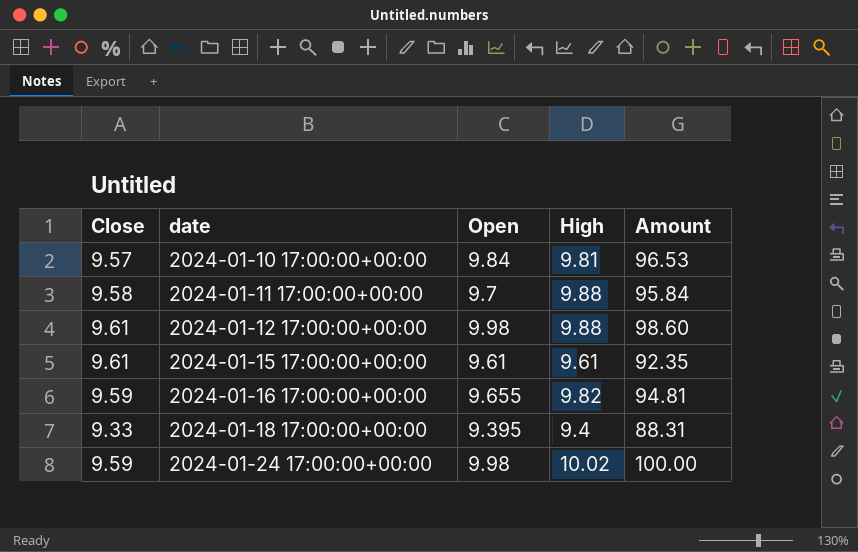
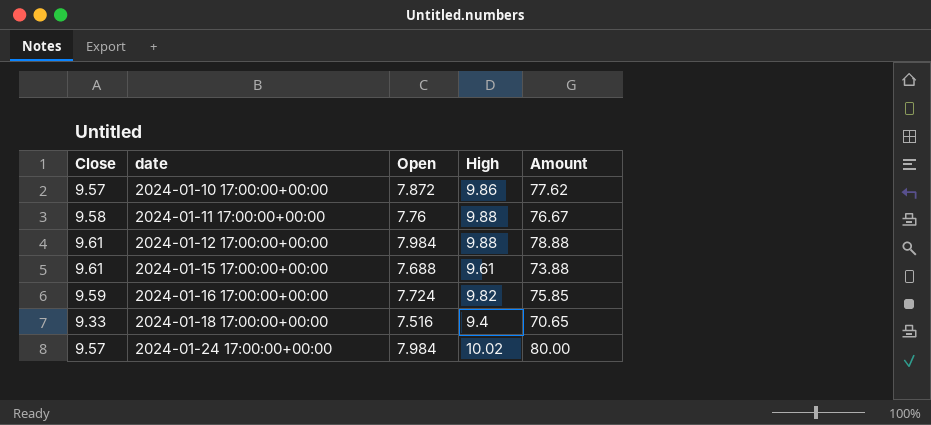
2024-01-10 17:00:00+00:00 | Open: 9.84 -> 7.872
2024-01-10 17:00:00+00:00 | High: 9.81 -> 9.86
2024-01-10 17:00:00+00:00 | Amount: 96.53 -> 77.62
2024-01-11 17:00:00+00:00 | Open: 9.7 -> 7.76
2024-01-11 17:00:00+00:00 | Amount: 95.84 -> 76.67
2024-01-12 17:00:00+00:00 | Open: 9.98 -> 7.984
2024-01-12 17:00:00+00:00 | Amount: 98.60 -> 78.88
2024-01-15 17:00:00+00:00 | Open: 9.61 -> 7.688
2024-01-15 17:00:00+00:00 | Amount: 92.35 -> 73.88
2024-01-16 17:00:00+00:00 | Open: 9.655 -> 7.724
2024-01-16 17:00:00+00:00 | Amount: 94.81 -> 75.85
2024-01-18 17:00:00+00:00 | Open: 9.395 -> 7.516
2024-01-18 17:00:00+00:00 | Amount: 88.31 -> 70.65
2024-01-24 17:00:00+00:00 | Close: 9.59 -> 9.57
2024-01-24 17:00:00+00:00 | Open: 9.98 -> 7.984
2024-01-24 17:00:00+00:00 | Amount: 100.00 -> 80.00

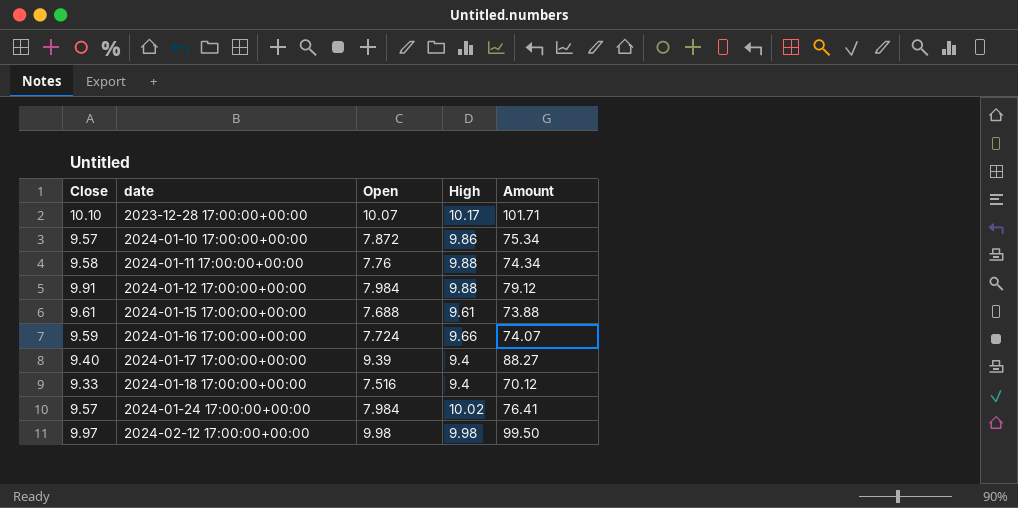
column Amount | formula: [Open] * [High] -> [Close] * [Open]
row 2023-12-28 17:00:00+00:00: none -> 10.10 | 10.07 | 10.17 | 101.71
2024-01-12 17:00:00+00:00 | Close: 9.61 -> 9.91
2024-01-16 17:00:00+00:00 | High: 9.82 -> 9.66
row 2024-01-17 17:00:00+00:00: none -> 9.40 | 9.39 | 9.4 | 88.27
row 2024-02-12 17:00:00+00:00: none -> 9.97 | 9.98 | 9.98 | 99.50

